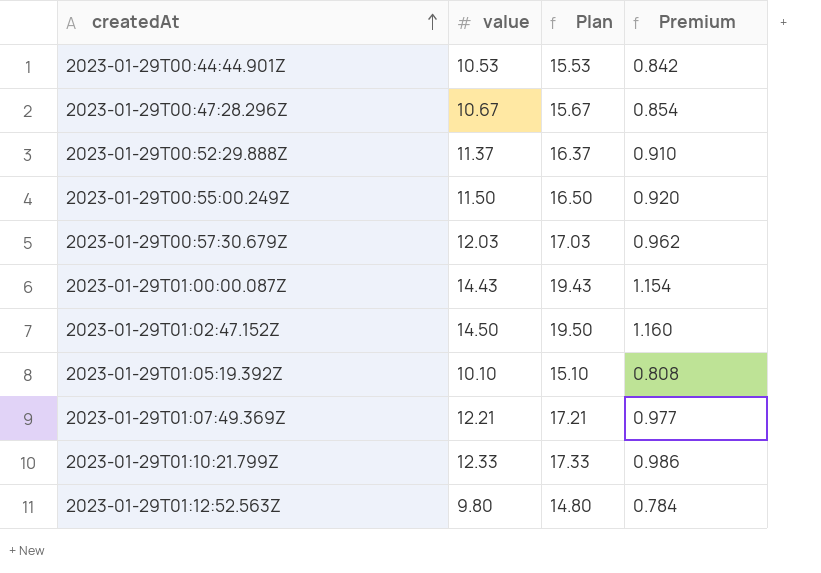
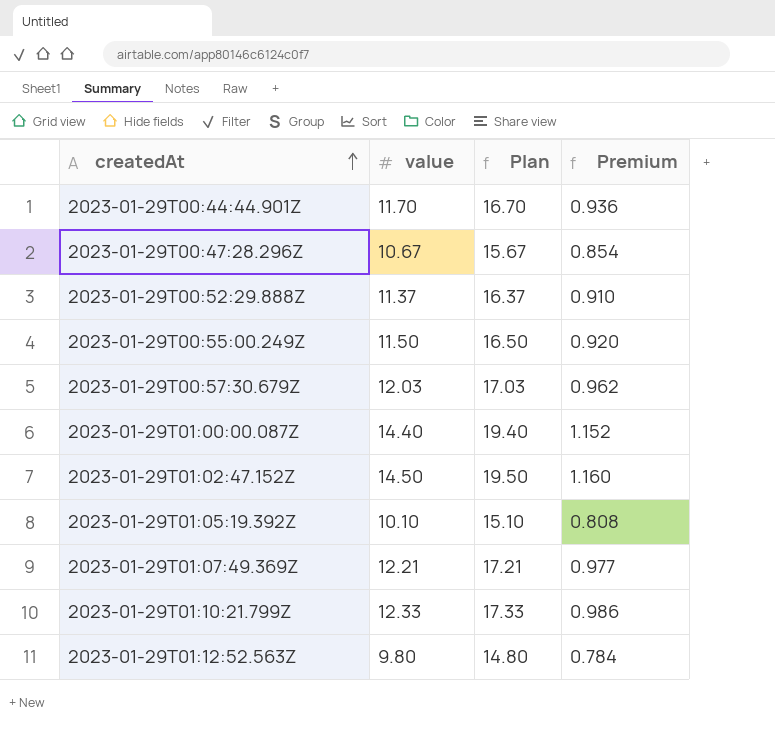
2023-01-29T00:44:44.901Z | value: 10.53 -> 11.70
2023-01-29T00:44:44.901Z | Plan: 15.53 -> 16.70
2023-01-29T00:44:44.901Z | Premium: 0.842 -> 0.936
2023-01-29T01:00:00.087Z | value: 14.43 -> 14.40
2023-01-29T01:00:00.087Z | Plan: 19.43 -> 19.40
2023-01-29T01:00:00.087Z | Premium: 1.154 -> 1.152

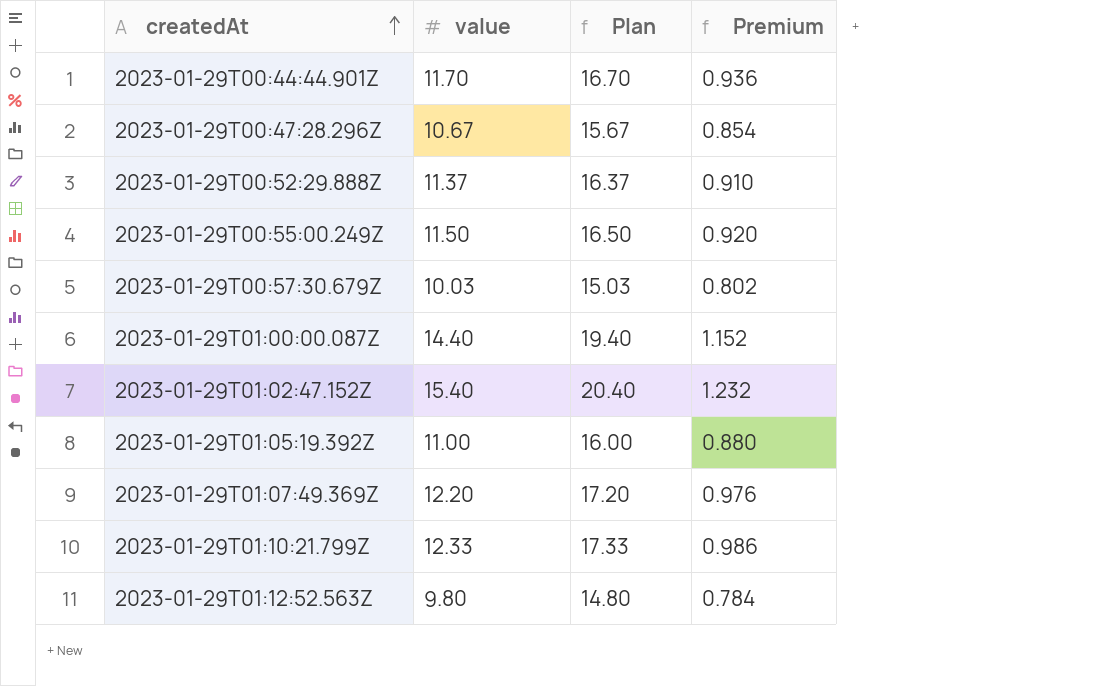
2023-01-29T00:57:30.679Z | value: 12.03 -> 10.03
2023-01-29T00:57:30.679Z | Plan: 17.03 -> 15.03
2023-01-29T00:57:30.679Z | Premium: 0.962 -> 0.802
2023-01-29T01:02:47.152Z | value: 14.50 -> 15.40
2023-01-29T01:02:47.152Z | Plan: 19.50 -> 20.40
2023-01-29T01:02:47.152Z | Premium: 1.160 -> 1.232
2023-01-29T01:05:19.392Z | value: 10.10 -> 11.00
2023-01-29T01:05:19.392Z | Plan: 15.10 -> 16.00
2023-01-29T01:05:19.392Z | Premium: 0.808 -> 0.880
2023-01-29T01:07:49.369Z | value: 12.21 -> 12.20
2023-01-29T01:07:49.369Z | Plan: 17.21 -> 17.20
2023-01-29T01:07:49.369Z | Premium: 0.977 -> 0.976

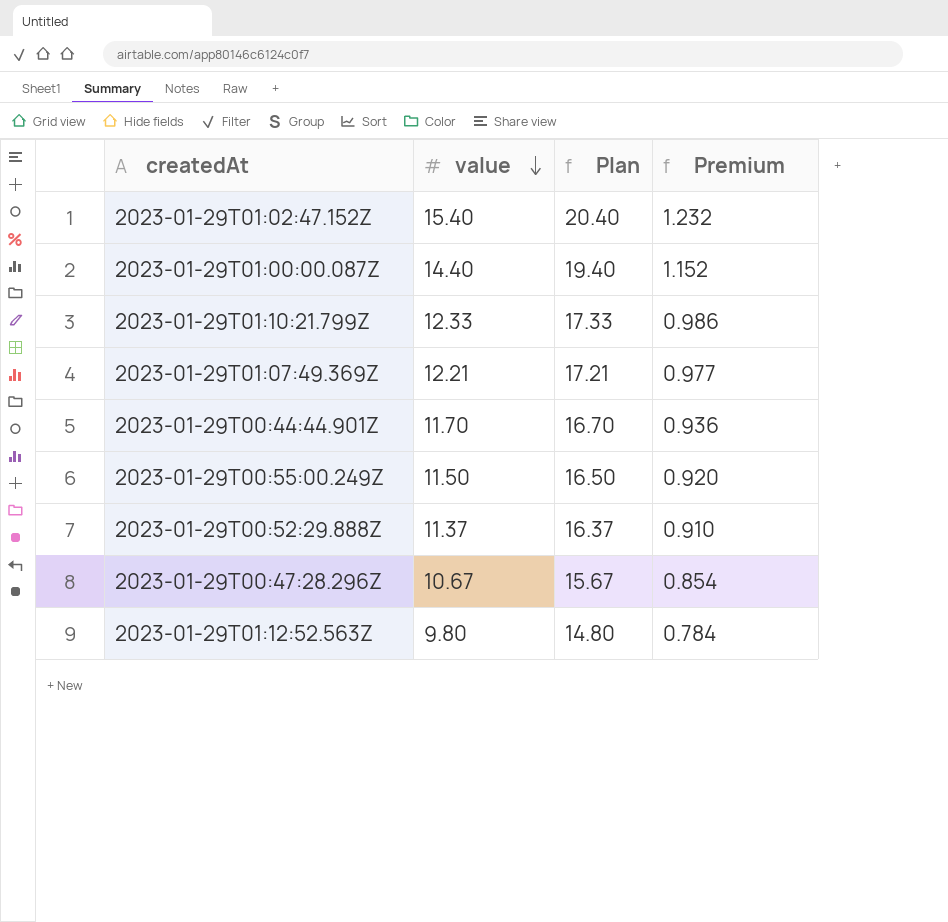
row order: createdAt ascending -> value descending
row 2023-01-29T00:57:30.679Z: 10.03 | 15.03 | 0.802 -> none
row 2023-01-29T01:05:19.392Z: 11.00 | 16.00 | 0.880 -> none
2023-01-29T01:07:49.369Z | value: 12.20 -> 12.21
2023-01-29T01:07:49.369Z | Plan: 17.20 -> 17.21
2023-01-29T01:07:49.369Z | Premium: 0.976 -> 0.977

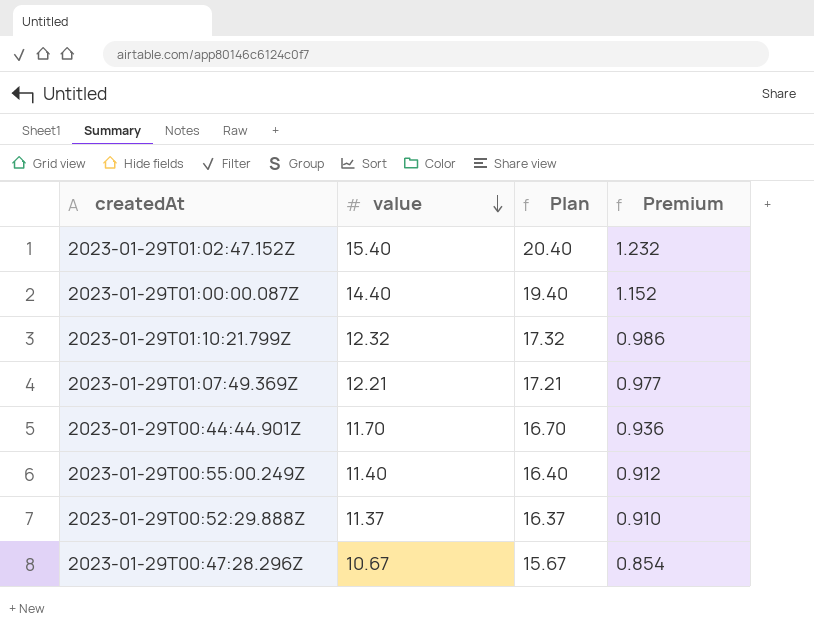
row 2023-01-29T01:12:52.563Z: 9.80 | 14.80 | 0.784 -> none
2023-01-29T01:10:21.799Z | value: 12.33 -> 12.32
2023-01-29T01:10:21.799Z | Plan: 17.33 -> 17.32
2023-01-29T00:55:00.249Z | value: 11.50 -> 11.40
2023-01-29T00:55:00.249Z | Plan: 16.50 -> 16.40
2023-01-29T00:55:00.249Z | Premium: 0.920 -> 0.912

